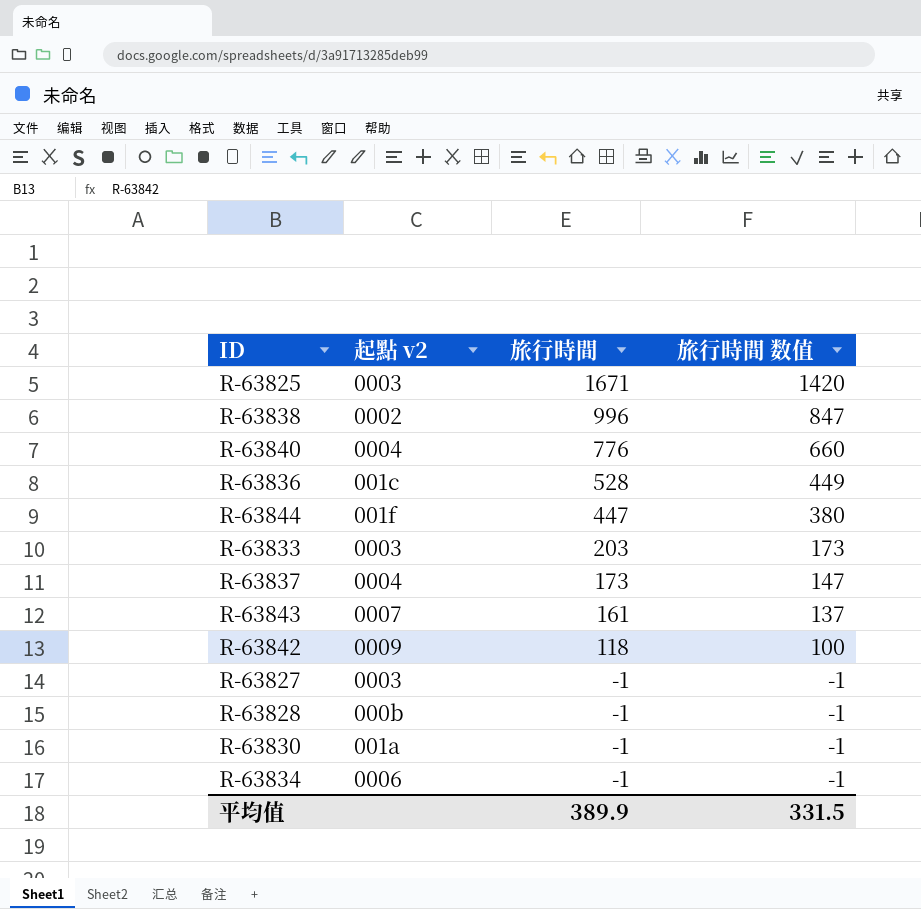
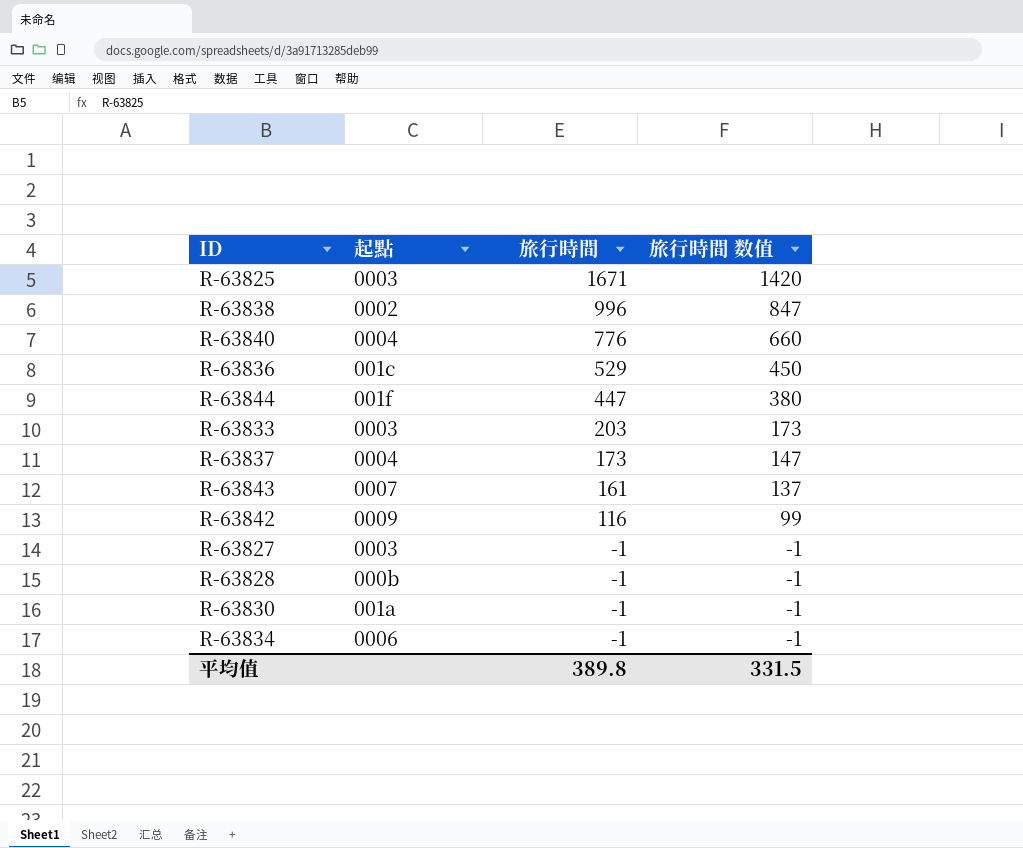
column name: 起點 v2 -> 起點
R-63836 | 旅行時間: 528 -> 529
R-63836 | 旅行時間 数值: 449 -> 450
R-63842 | 旅行時間: 118 -> 116
R-63842 | 旅行時間 数值: 100 -> 99
平均值 | 旅行時間: 389.9 -> 389.8

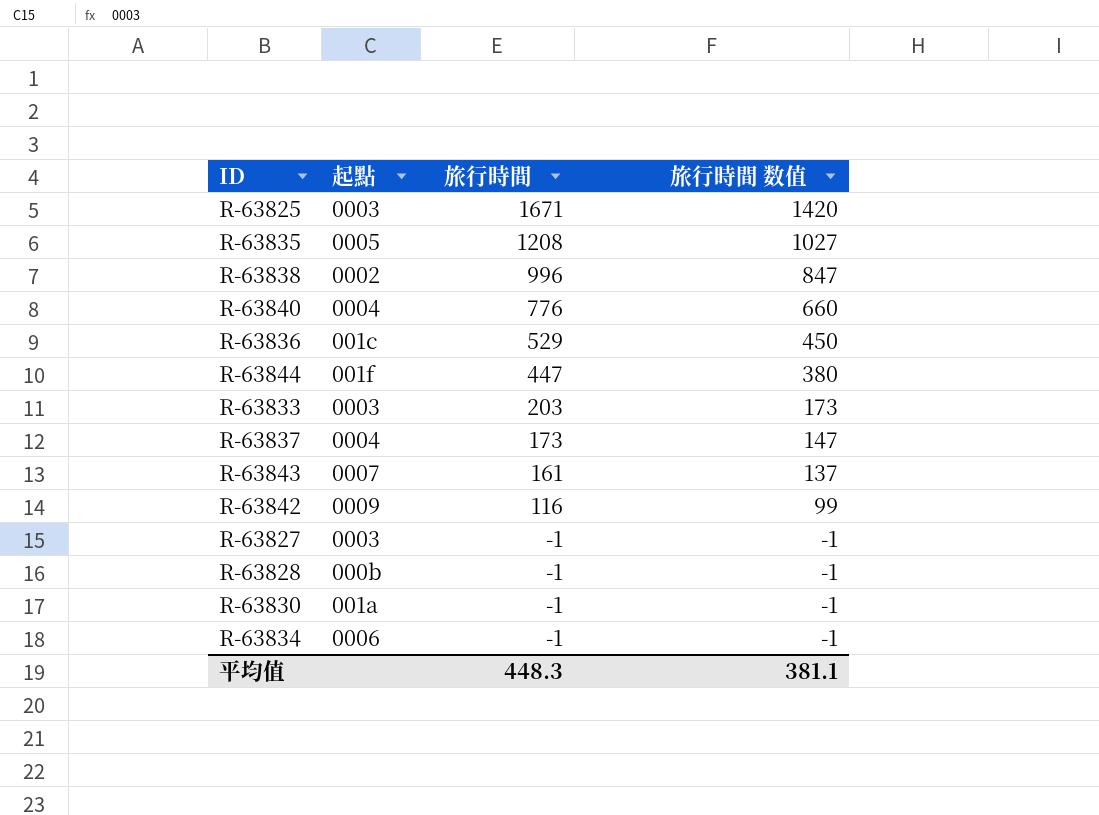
row R-63835: none -> 0005 | 1208 | 1027
平均值 | 旅行時間: 389.8 -> 448.3
平均值 | 旅行時間 数值: 331.5 -> 381.1

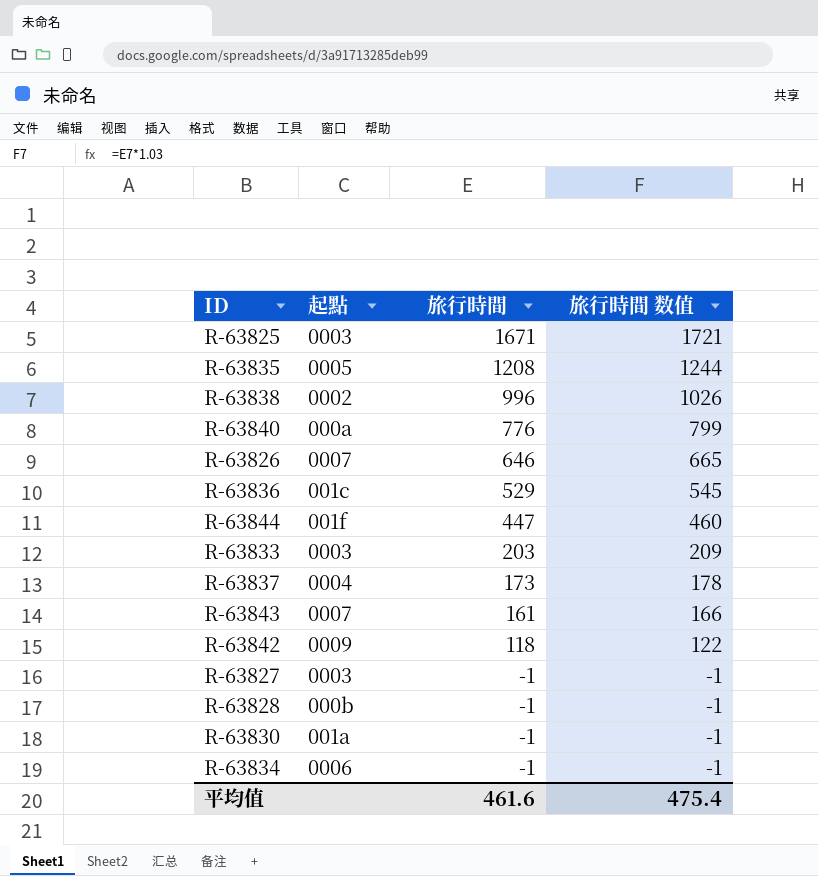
column 旅行時間 数值 | formula: [旅行時間] * 0.85 -> [旅行時間] * 1.03
R-63840 | 起點: 0004 -> 000a
row R-63826: none -> 0007 | 646 | 665
R-63842 | 旅行時間: 116 -> 118
平均值 | 旅行時間: 448.3 -> 461.6
平均值 | 旅行時間 数值: 381.1 -> 475.4

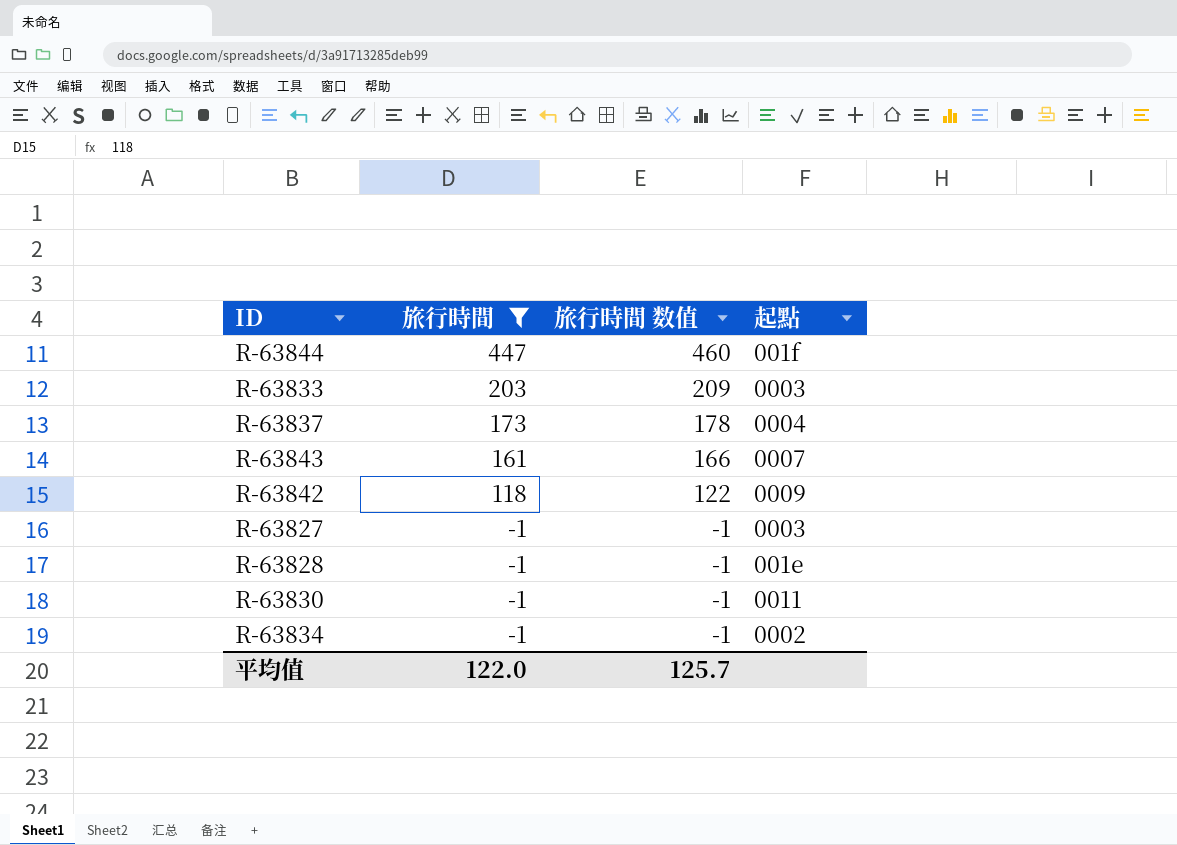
filter: none -> 旅行時間 <= 447
column 起點 | position: 2 -> 4
R-63828 | 起點: 000b -> 001e
R-63830 | 起點: 001a -> 0011
R-63834 | 起點: 0006 -> 0002
平均值 | 旅行時間: 461.6 -> 122.0
平均值 | 旅行時間 数值: 475.4 -> 125.7

